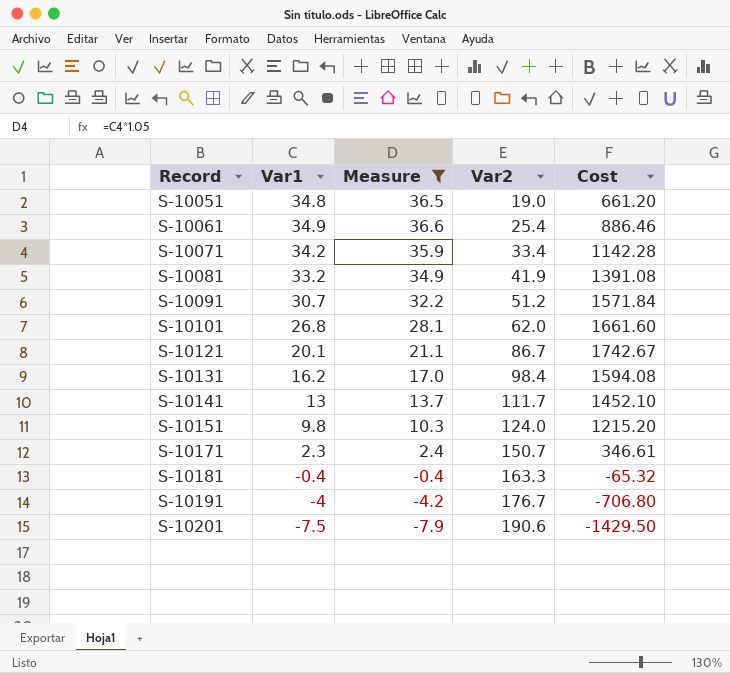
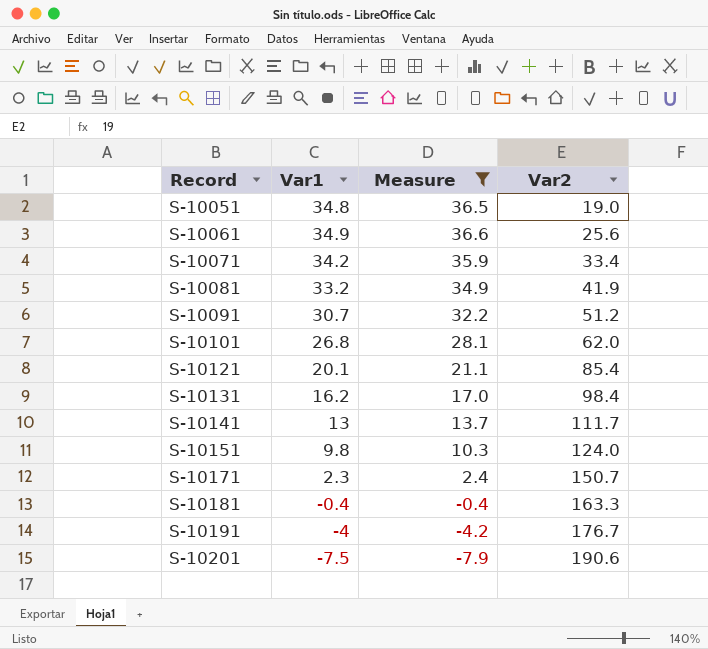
column Cost | formula: [Var1] * [Var2] -> none
S-10061 | Var2: 25.4 -> 25.6
S-10121 | Var2: 86.7 -> 85.4

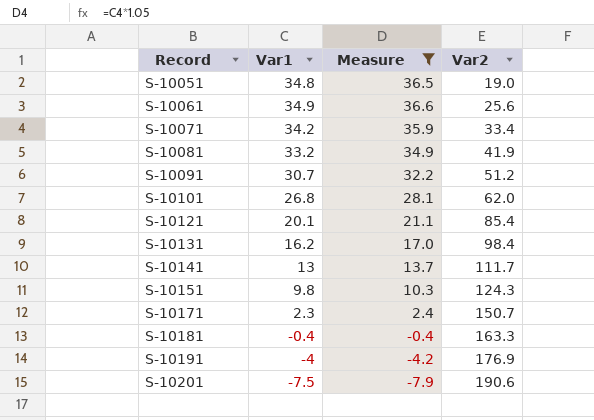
S-10151 | Var2: 124.0 -> 124.3
S-10191 | Var2: 176.7 -> 176.9

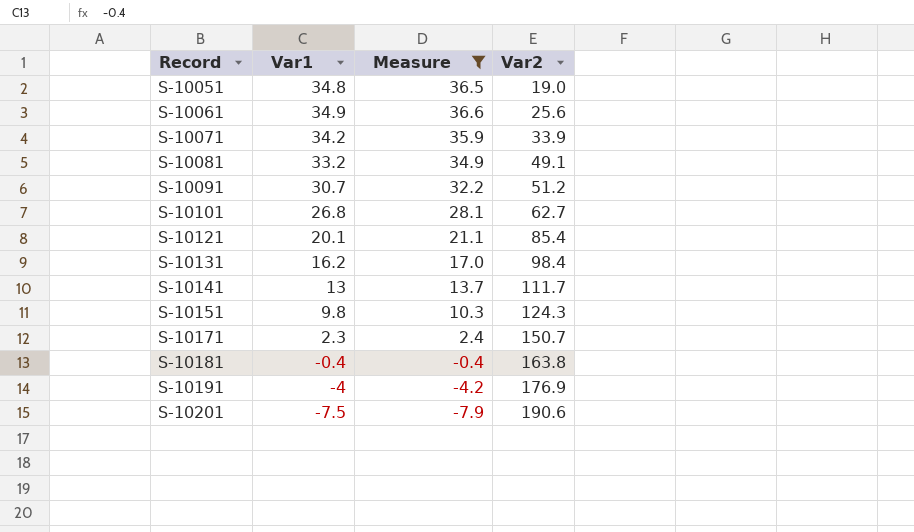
S-10071 | Var2: 33.4 -> 33.9
S-10081 | Var2: 41.9 -> 49.1
S-10101 | Var2: 62.0 -> 62.7
S-10181 | Var2: 163.3 -> 163.8

